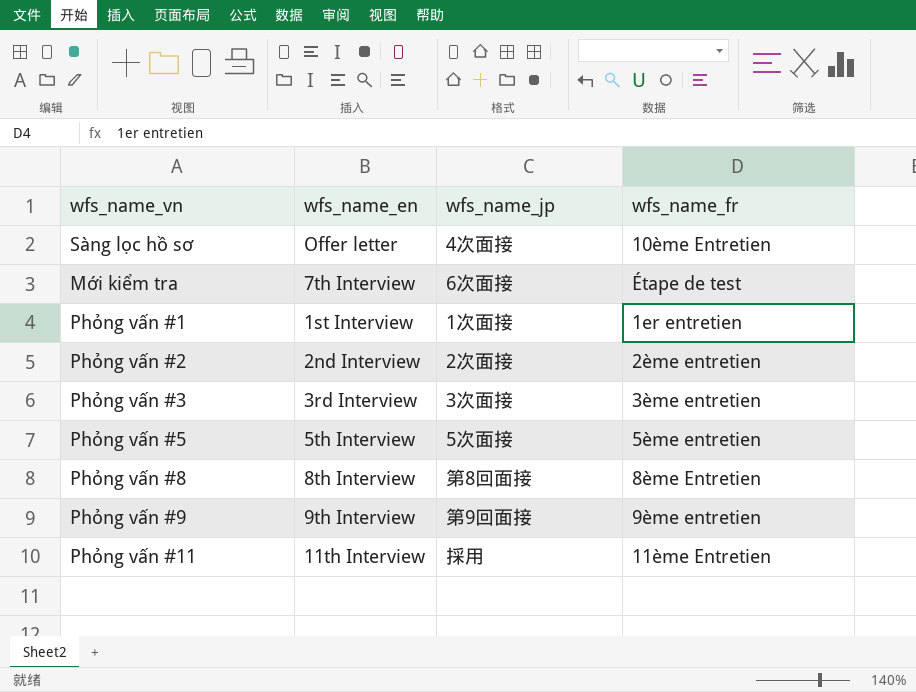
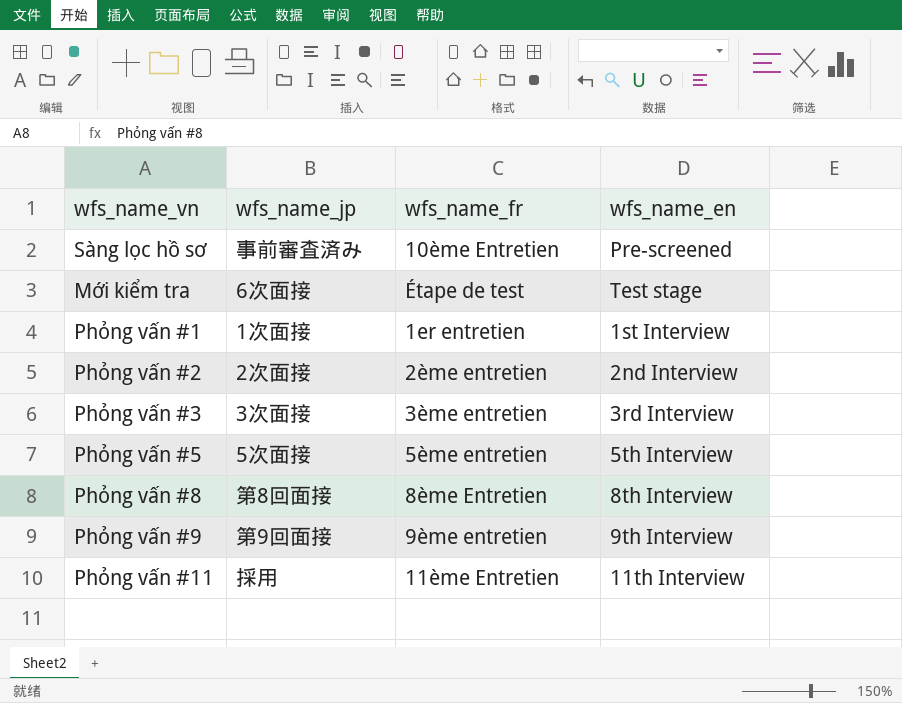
column wfs_name_en | position: 2 -> 4
Sàng lọc hồ sơ | wfs_name_jp: 4次面接 -> 事前審査済み
Sàng lọc hồ sơ | wfs_name_en: Offer letter -> Pre-screened
Mời kiểm tra | wfs_name_en: 7th Interview -> Test stage

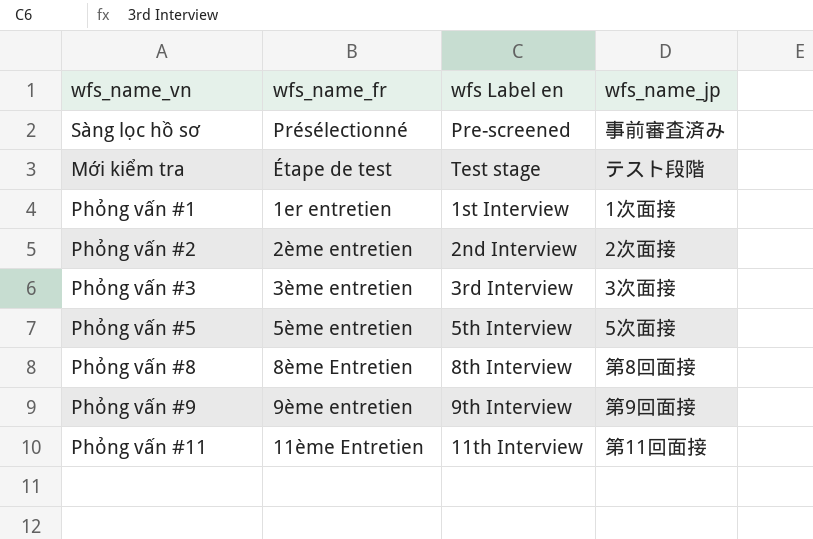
column name: wfs_name_en -> wfs Label en
column wfs_name_jp | position: 2 -> 4
Sàng lọc hồ sơ | wfs_name_fr: 10ème Entretien -> Présélectionné
Mời kiểm tra | wfs_name_jp: 6次面接 -> テスト段階
Phỏng vấn #11 | wfs_name_jp: 採用 -> 第11回面接

